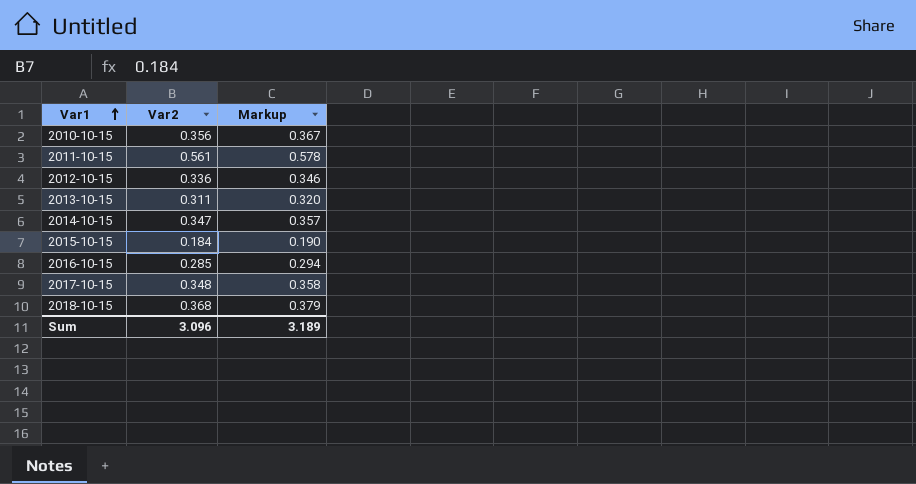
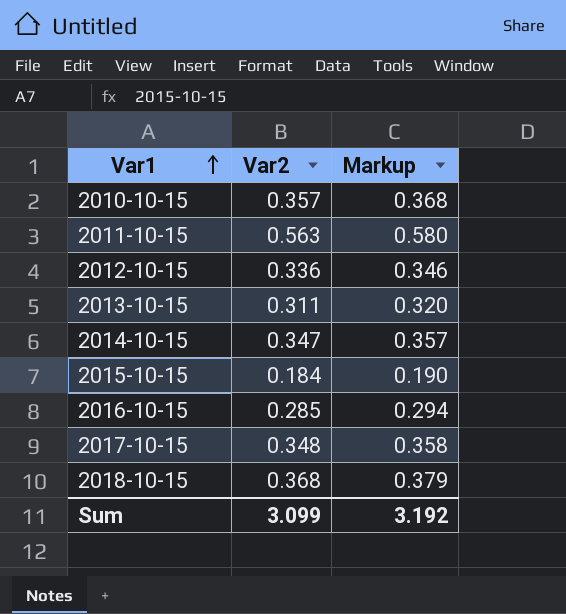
2010-10-15 | Var2: 0.356 -> 0.357
2010-10-15 | Markup: 0.367 -> 0.368
2011-10-15 | Var2: 0.561 -> 0.563
2011-10-15 | Markup: 0.578 -> 0.580
Sum | Var2: 3.096 -> 3.099
Sum | Markup: 3.189 -> 3.192

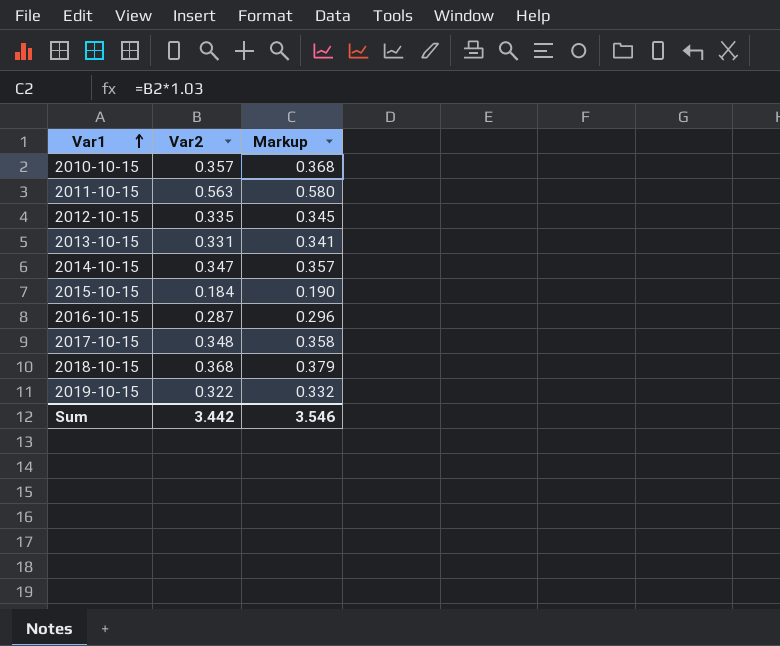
2012-10-15 | Var2: 0.336 -> 0.335
2012-10-15 | Markup: 0.346 -> 0.345
2013-10-15 | Var2: 0.311 -> 0.331
2013-10-15 | Markup: 0.320 -> 0.341
2016-10-15 | Var2: 0.285 -> 0.287
2016-10-15 | Markup: 0.294 -> 0.296
row 2019-10-15: none -> 0.322 | 0.332
Sum | Var2: 3.099 -> 3.442
Sum | Markup: 3.192 -> 3.546

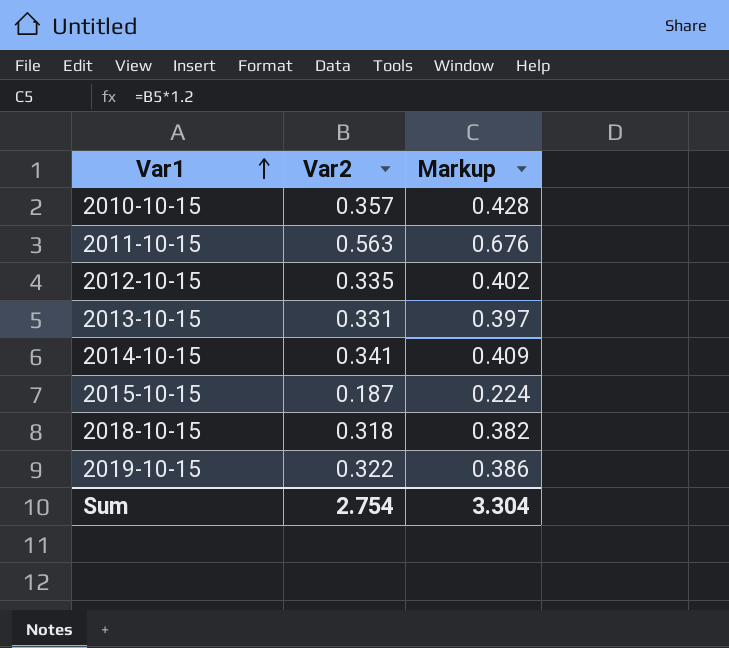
column Markup | formula: [Var2] * 1.03 -> [Var2] * 1.2
row 2016-10-15: 0.287 | 0.296 -> none
row 2017-10-15: 0.348 | 0.358 -> none
2014-10-15 | Var2: 0.347 -> 0.341
2015-10-15 | Var2: 0.184 -> 0.187
2018-10-15 | Var2: 0.368 -> 0.318
Sum | Var2: 3.442 -> 2.754
Sum | Markup: 3.546 -> 3.304

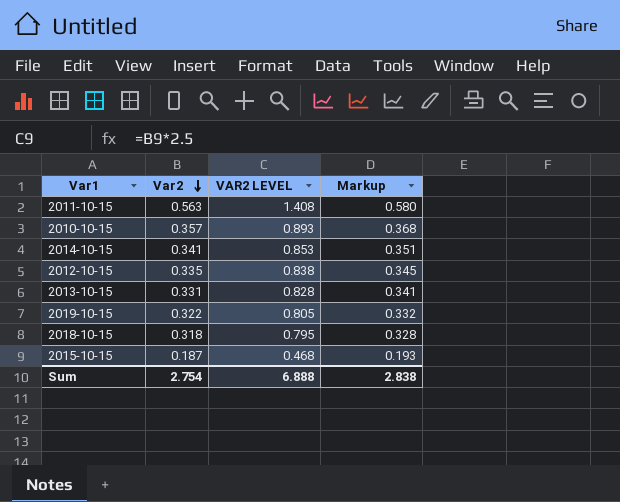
row order: Var1 ascending -> Var2 descending
column VAR2 LEVEL | formula: none -> [Var2] * 2.5
column Markup | formula: [Var2] * 1.2 -> [Var2] * 1.03
Sum | Markup: 3.304 -> 2.838

